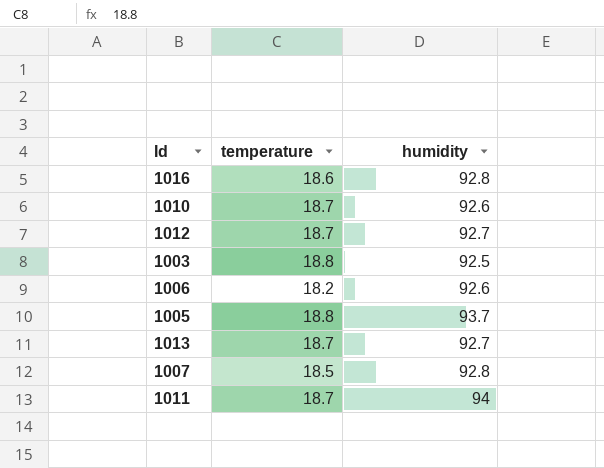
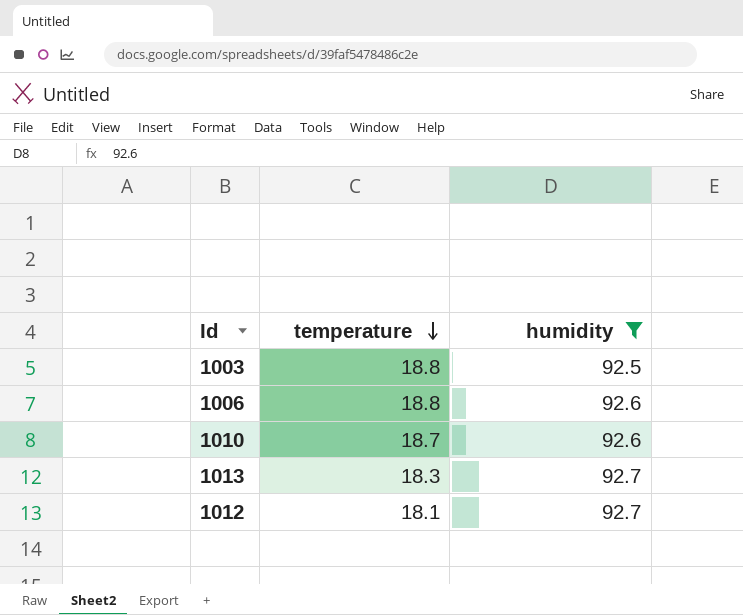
filter: none -> humidity <= 92.7
row order: none -> temperature descending
1006 | temperature: 18.2 -> 18.8
1013 | temperature: 18.7 -> 18.3
1012 | temperature: 18.7 -> 18.1

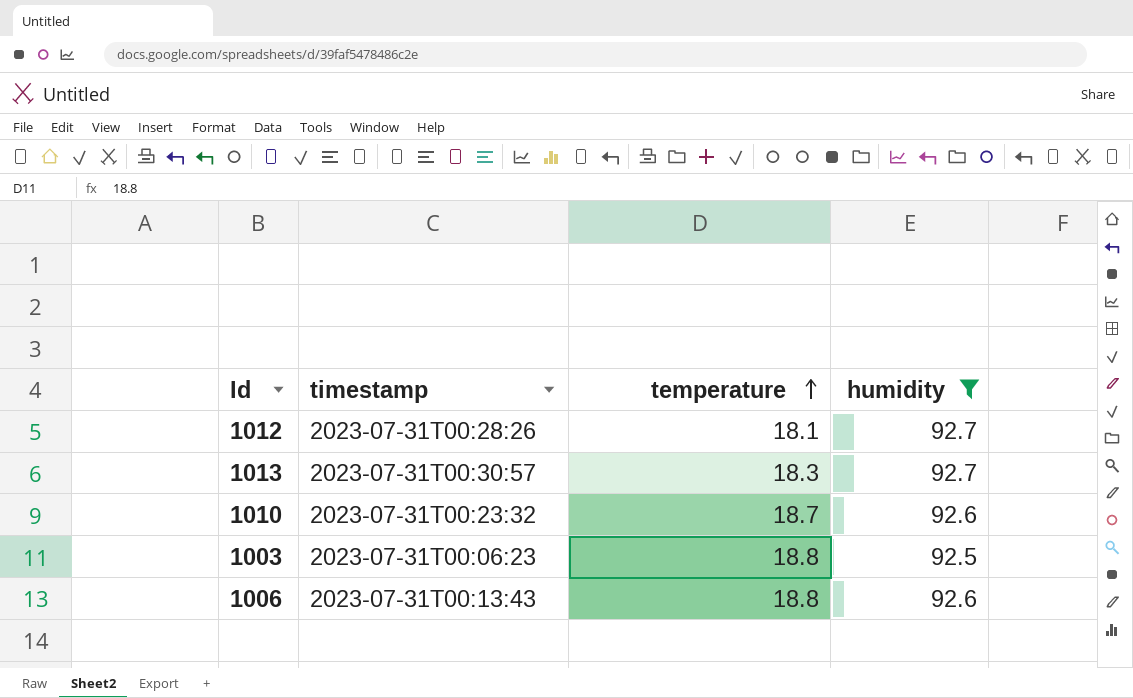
row order: temperature descending -> temperature ascending
column timestamp | position: none -> 2

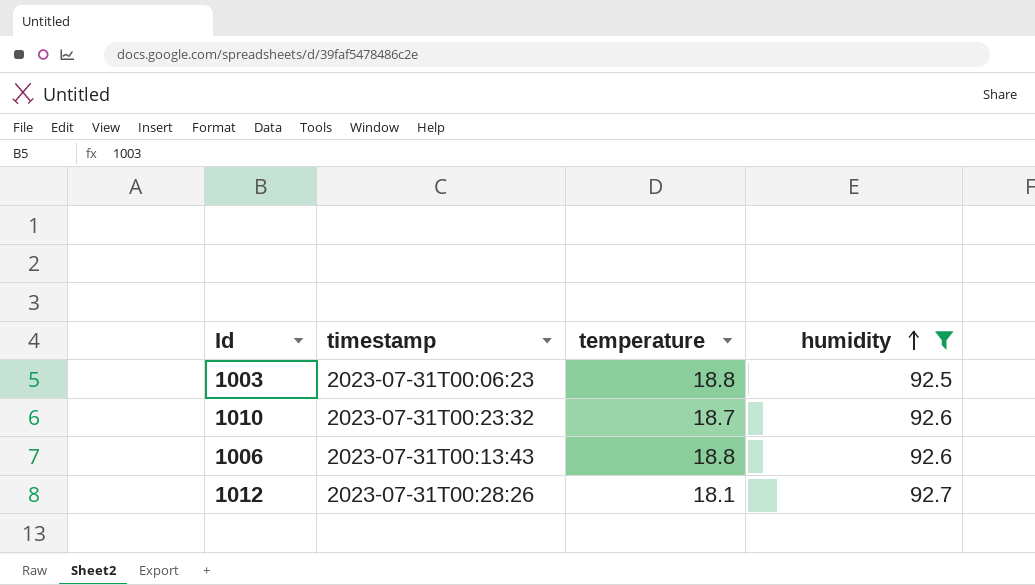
row order: temperature ascending -> humidity ascending
row 1013: 2023-07-31T00:30:57 | 18.3 | 92.7 -> none

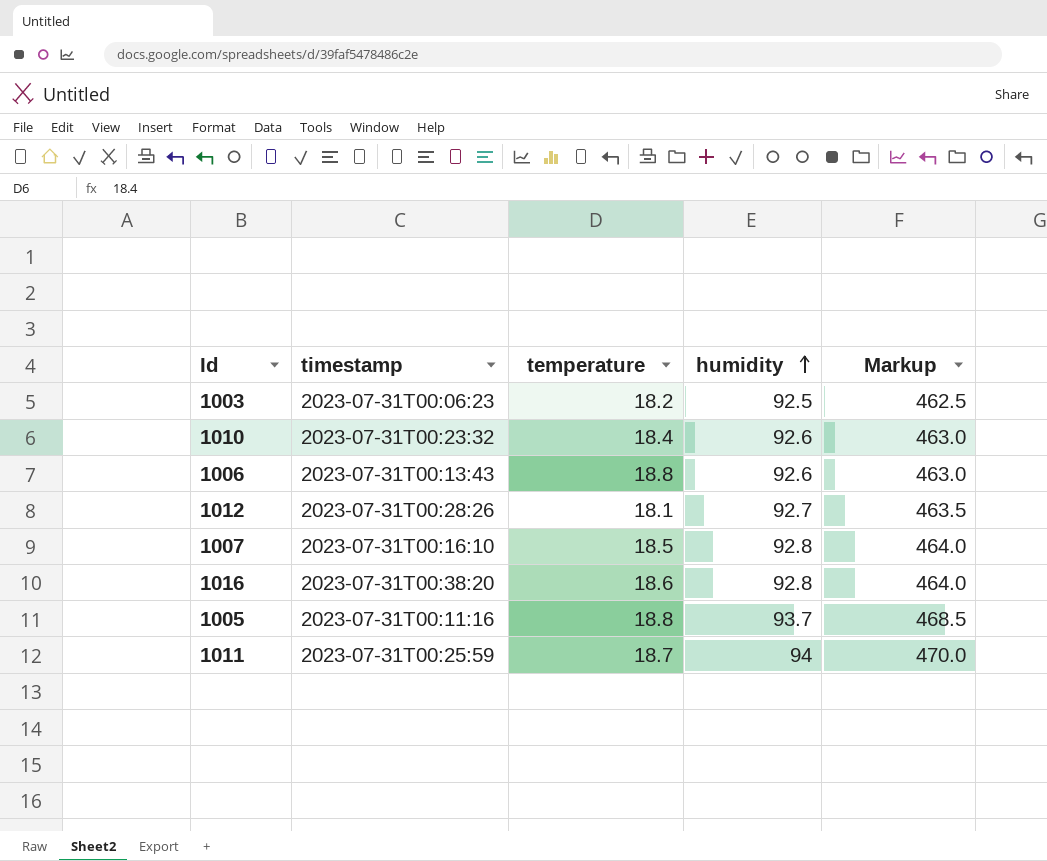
filter: humidity <= 92.7 -> none
column Markup | formula: none -> [humidity] * 5
1003 | temperature: 18.8 -> 18.2
1010 | temperature: 18.7 -> 18.4

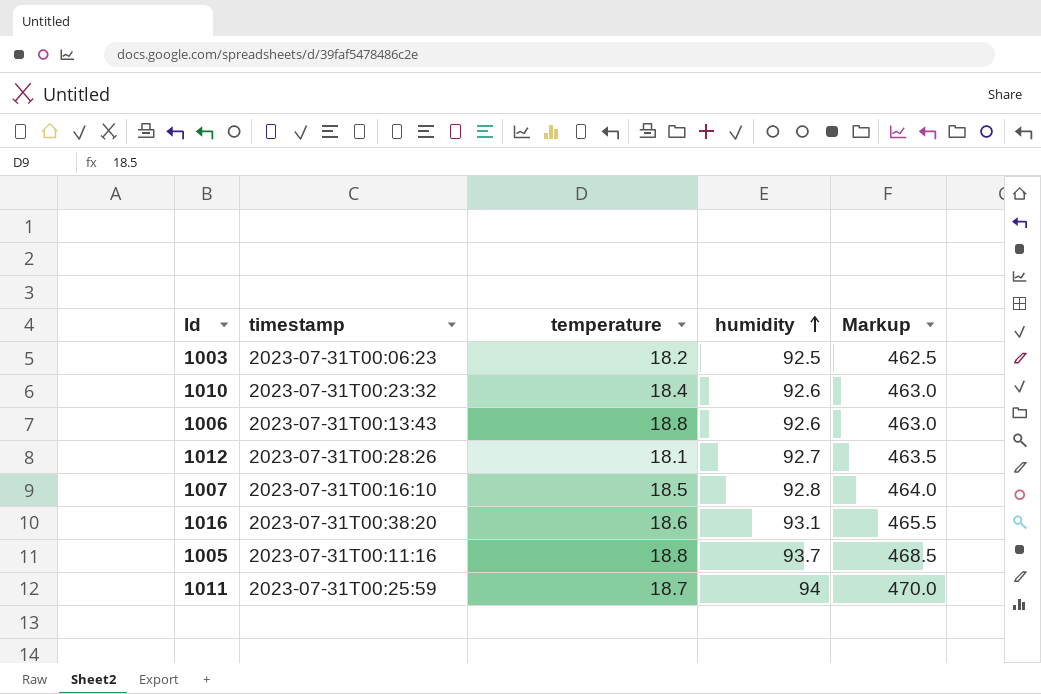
1016 | humidity: 92.8 -> 93.1
1016 | Markup: 464.0 -> 465.5

